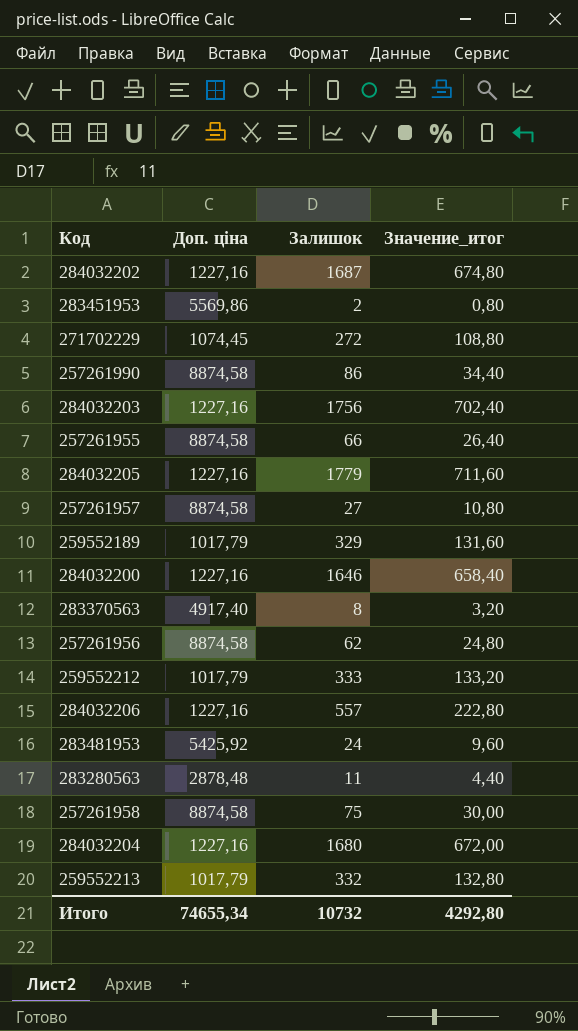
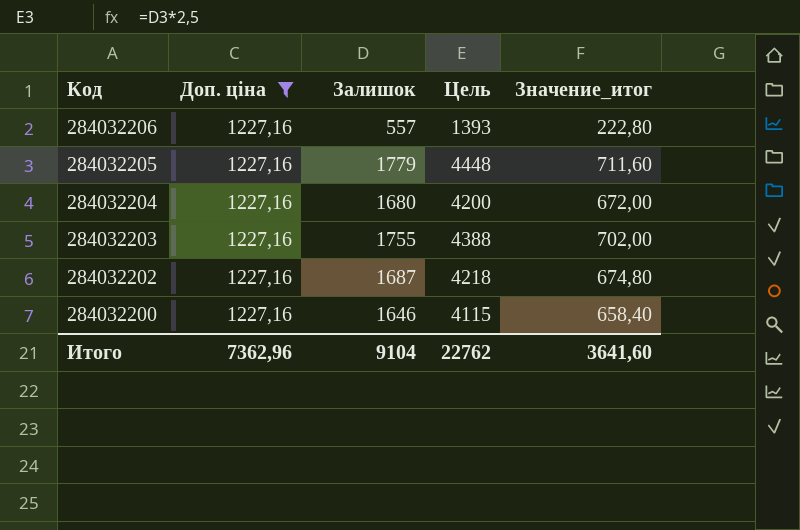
filter: none -> Доп. ціна = 1227,16
row order: none -> Код descending
column Цель | formula: none -> [Залишок] * 2,5
284032203 | Залишок: 1756 -> 1755
284032203 | Значение_итог: 702,40 -> 702,00
Итого | Доп. ціна: 74655,34 -> 7362,96
Итого | Залишок: 10732 -> 9104
Итого | Значение_итог: 4292,80 -> 3641,60

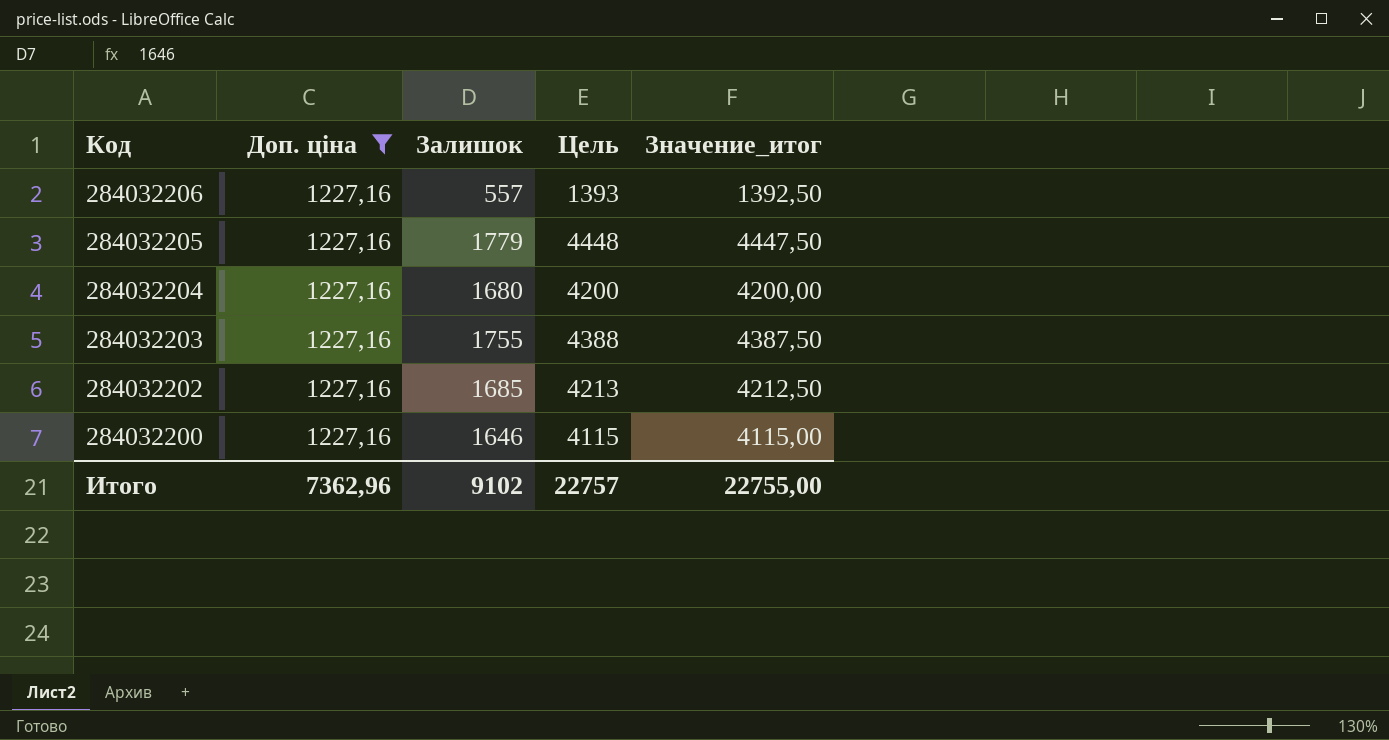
column Значение_итог | formula: [Залишок] * 0,4 -> [Залишок] * 2,5
284032202 | Залишок: 1687 -> 1685
284032202 | Цель: 4218 -> 4213
Итого | Залишок: 9104 -> 9102
Итого | Цель: 22762 -> 22757
Итого | Значение_итог: 3641,60 -> 22755,00

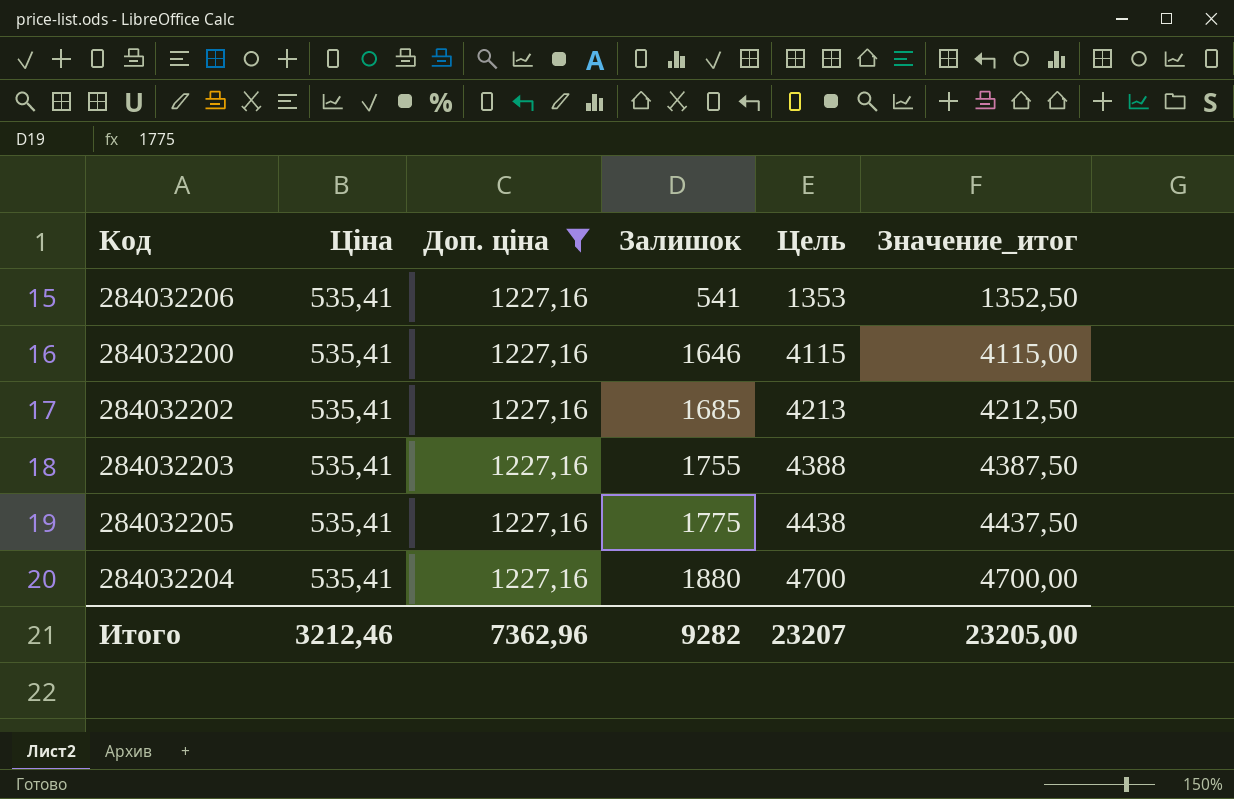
row order: Код descending -> Залишок ascending
column Ціна | position: none -> 2
284032206 | Залишок: 557 -> 541
284032206 | Цель: 1393 -> 1353
284032206 | Значение_итог: 1392,50 -> 1352,50
284032205 | Залишок: 1779 -> 1775
284032205 | Цель: 4448 -> 4438
284032205 | Значение_итог: 4447,50 -> 4437,50
284032204 | Залишок: 1680 -> 1880
284032204 | Цель: 4200 -> 4700
284032204 | Значение_итог: 4200,00 -> 4700,00
Итого | Залишок: 9102 -> 9282
Итого | Цель: 22757 -> 23207
Итого | Значение_итог: 22755,00 -> 23205,00

